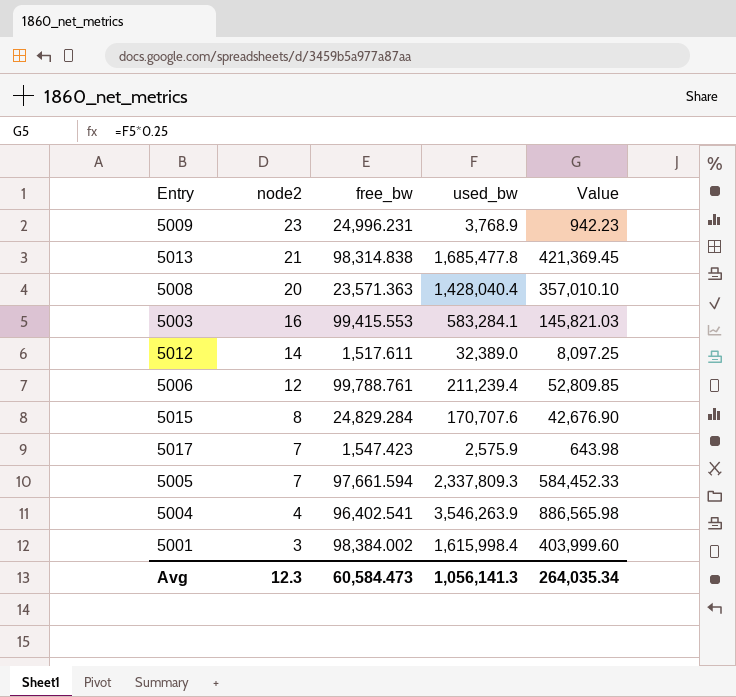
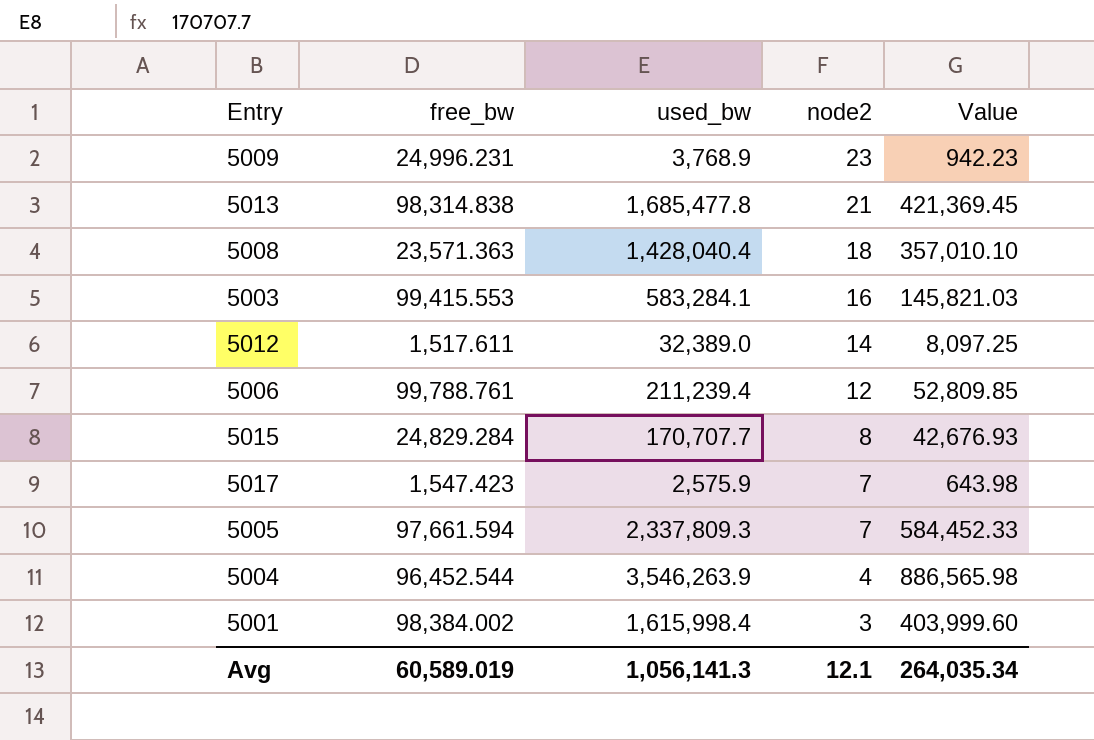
column node2 | position: 2 -> 4
5008 | node2: 20 -> 18
5015 | used_bw: 170,707.6 -> 170,707.7
5015 | Value: 42,676.90 -> 42,676.93
5004 | free_bw: 96,402.541 -> 96,452.544
Avg | free_bw: 60,584.473 -> 60,589.019
Avg | node2: 12.3 -> 12.1

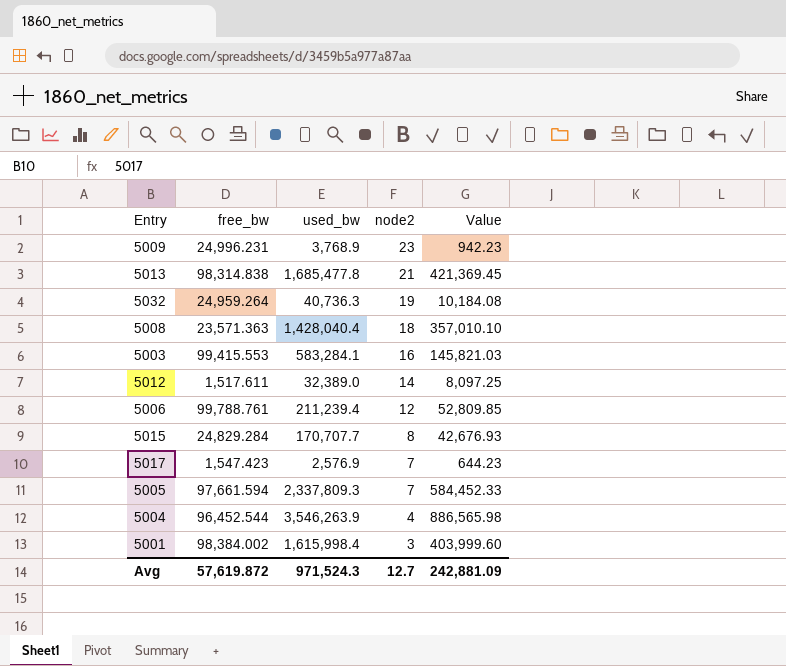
row 5032: none -> 24,959.264 | 40,736.3 | 19 | 10,184.08
5017 | used_bw: 2,575.9 -> 2,576.9
5017 | Value: 643.98 -> 644.23
Avg | free_bw: 60,589.019 -> 57,619.872
Avg | used_bw: 1,056,141.3 -> 971,524.3
Avg | node2: 12.1 -> 12.7
Avg | Value: 264,035.34 -> 242,881.09

